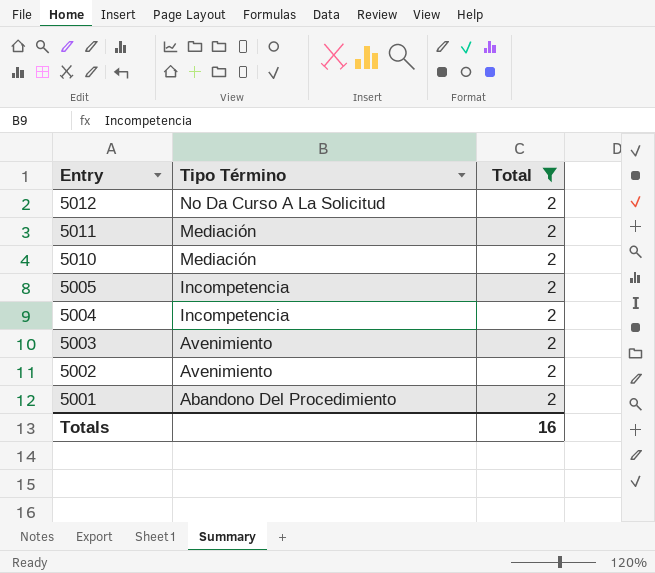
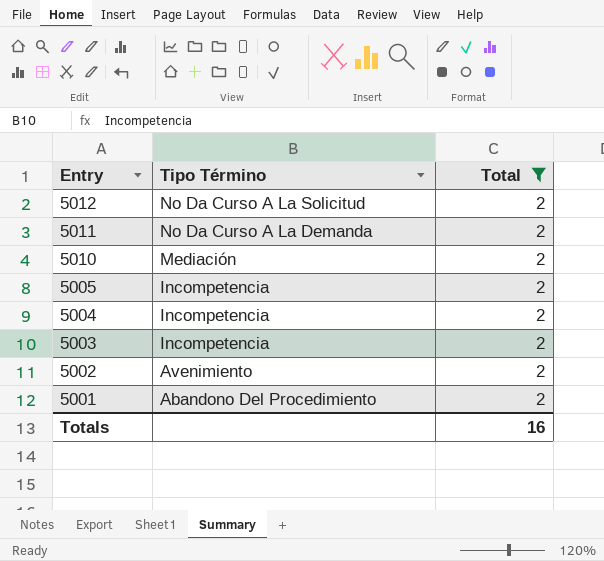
5011 | Tipo Término: Mediación -> No Da Curso A La Demanda
5003 | Tipo Término: Avenimiento -> Incompetencia

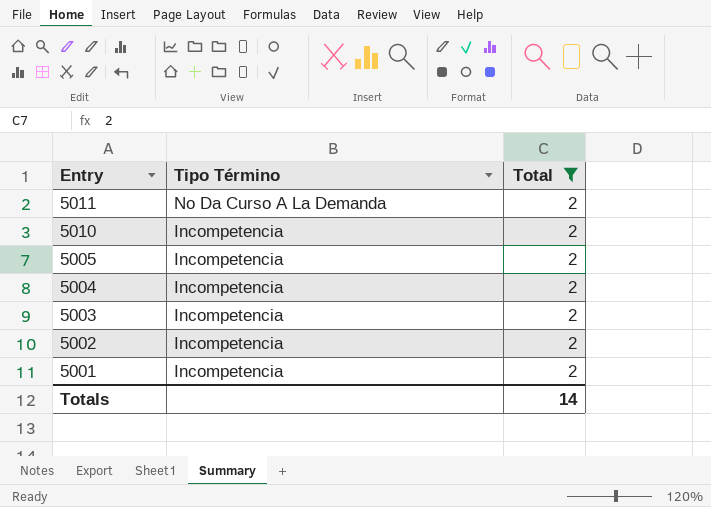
row 5012: No Da Curso A La Solicitud | 2 -> none
5010 | Tipo Término: Mediación -> Incompetencia
5002 | Tipo Término: Avenimiento -> Incompetencia
5001 | Tipo Término: Abandono Del Procedimiento -> Incompetencia
Totals | Total: 16 -> 14

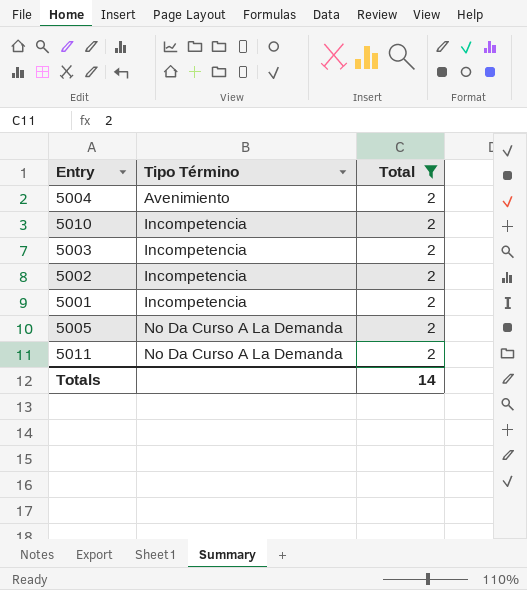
row order: Entry descending -> Tipo Término ascending
5004 | Tipo Término: Incompetencia -> Avenimiento
5005 | Tipo Término: Incompetencia -> No Da Curso A La Demanda

